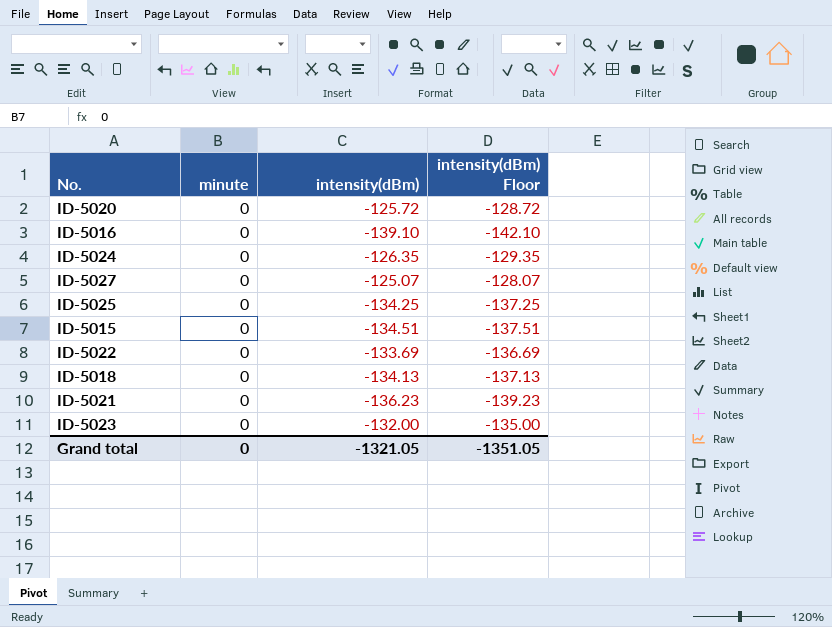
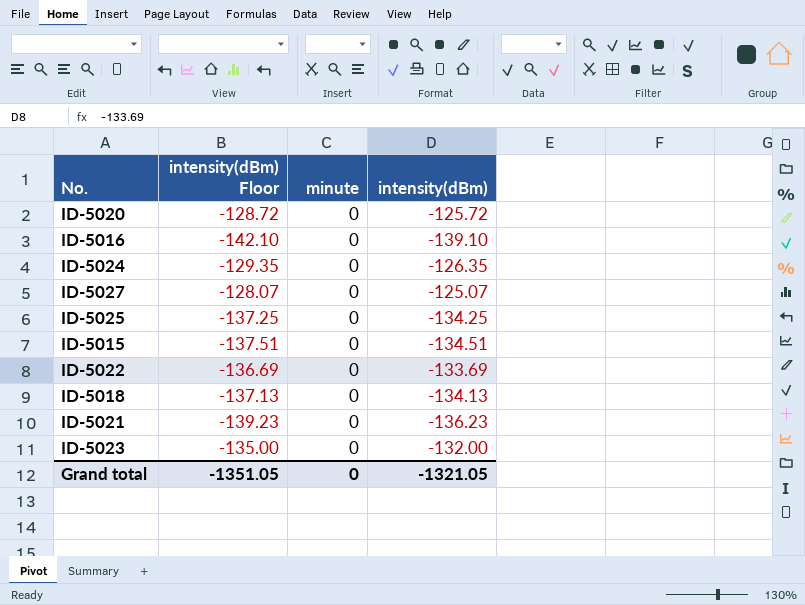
column intensity(dBm) Floor | position: 4 -> 2

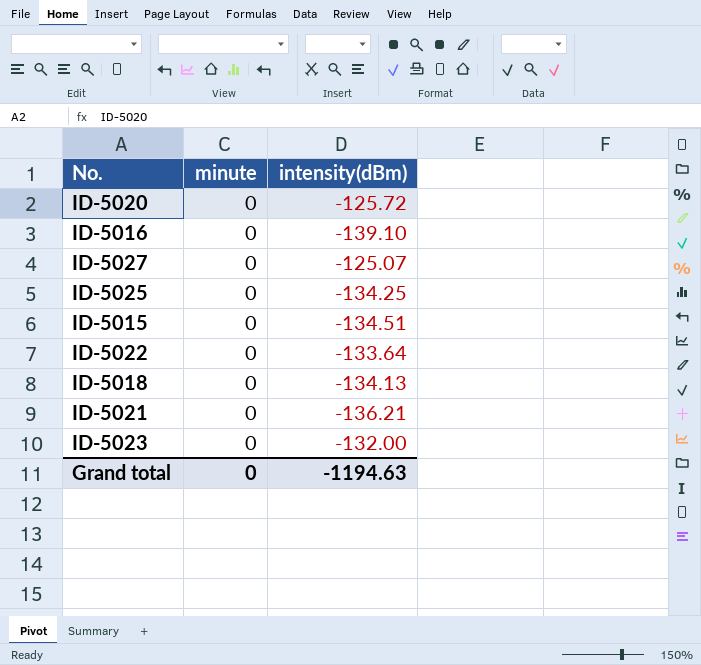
column intensity(dBm) Floor | formula: [intensity(dBm)] - 3 -> none
row ID-5024: -129.35 | 0 | -126.35 -> none
ID-5022 | intensity(dBm): -133.69 -> -133.64
ID-5021 | intensity(dBm): -136.23 -> -136.21
Grand total | intensity(dBm): -1321.05 -> -1194.63

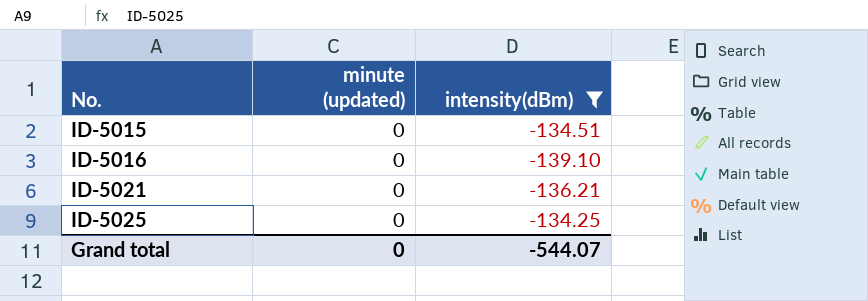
filter: none -> intensity(dBm) <= -134.25
row order: none -> No. ascending
column name: minute -> minute (updated)
Grand total | intensity(dBm): -1194.63 -> -544.07

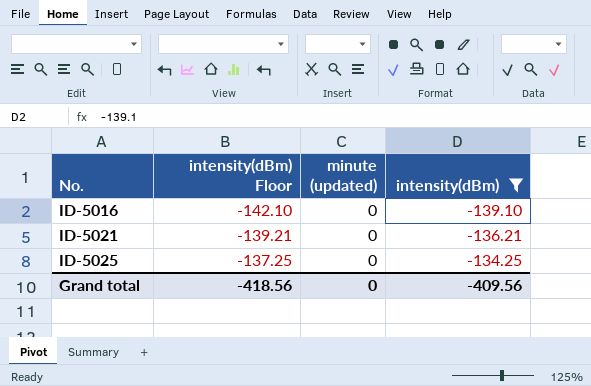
column intensity(dBm) Floor | formula: none -> [intensity(dBm)] - 3
row ID-5015: 0 | -134.51 -> none
Grand total | intensity(dBm): -544.07 -> -409.56

